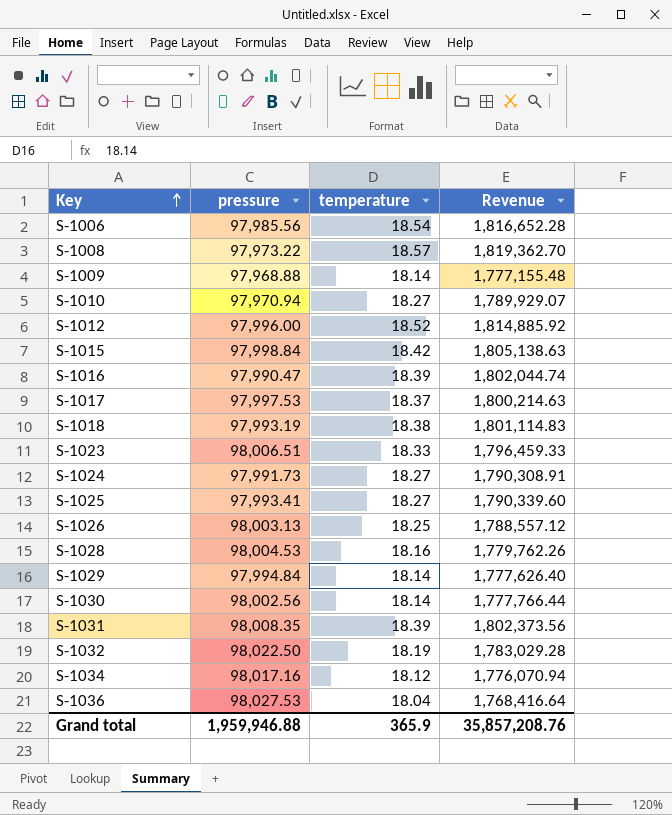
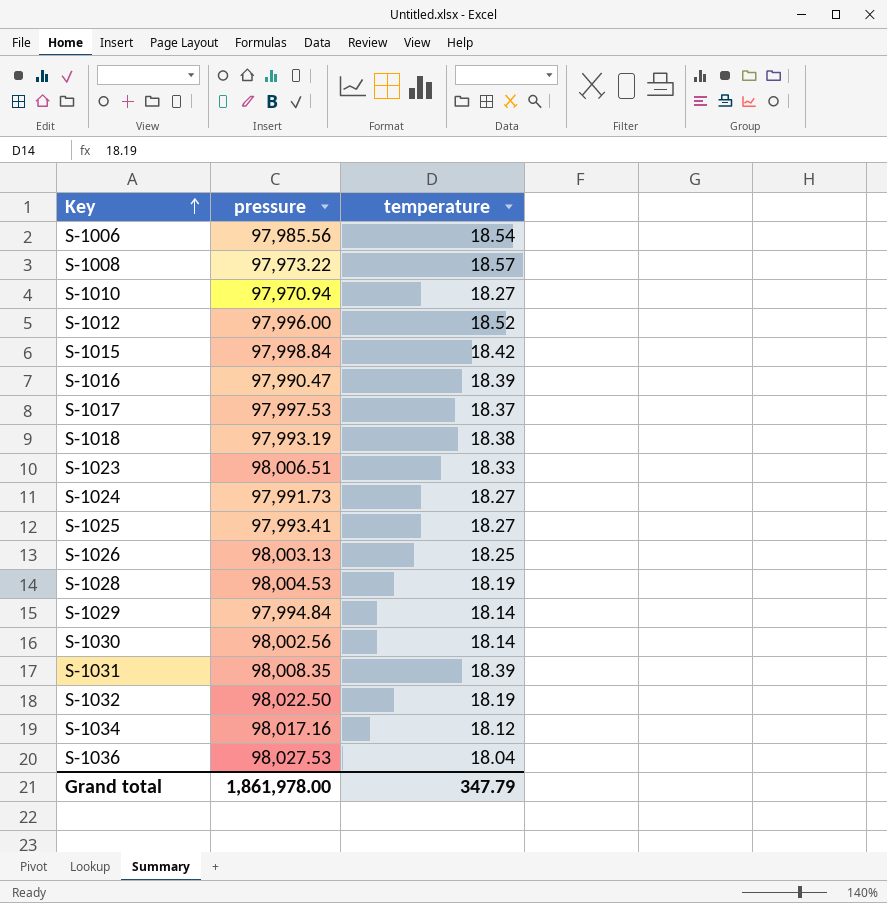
column Revenue | formula: [pressure] * [temperature] -> none
row S-1009: 97,968.88 | 18.14 | 1,777,155.48 -> none
S-1028 | temperature: 18.16 -> 18.19
Grand total | pressure: 1,959,946.88 -> 1,861,978.00
Grand total | temperature: 365.9 -> 347.79

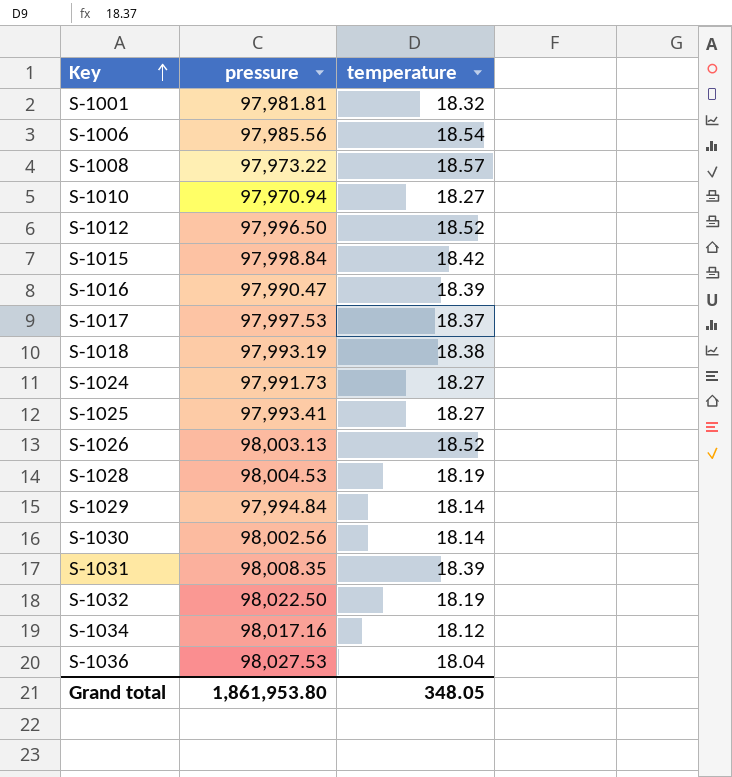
row S-1023: 98,006.51 | 18.33 -> none
row S-1001: none -> 97,981.81 | 18.32
S-1012 | pressure: 97,996.00 -> 97,996.50
S-1026 | temperature: 18.25 -> 18.52
Grand total | pressure: 1,861,978.00 -> 1,861,953.80
Grand total | temperature: 347.79 -> 348.05

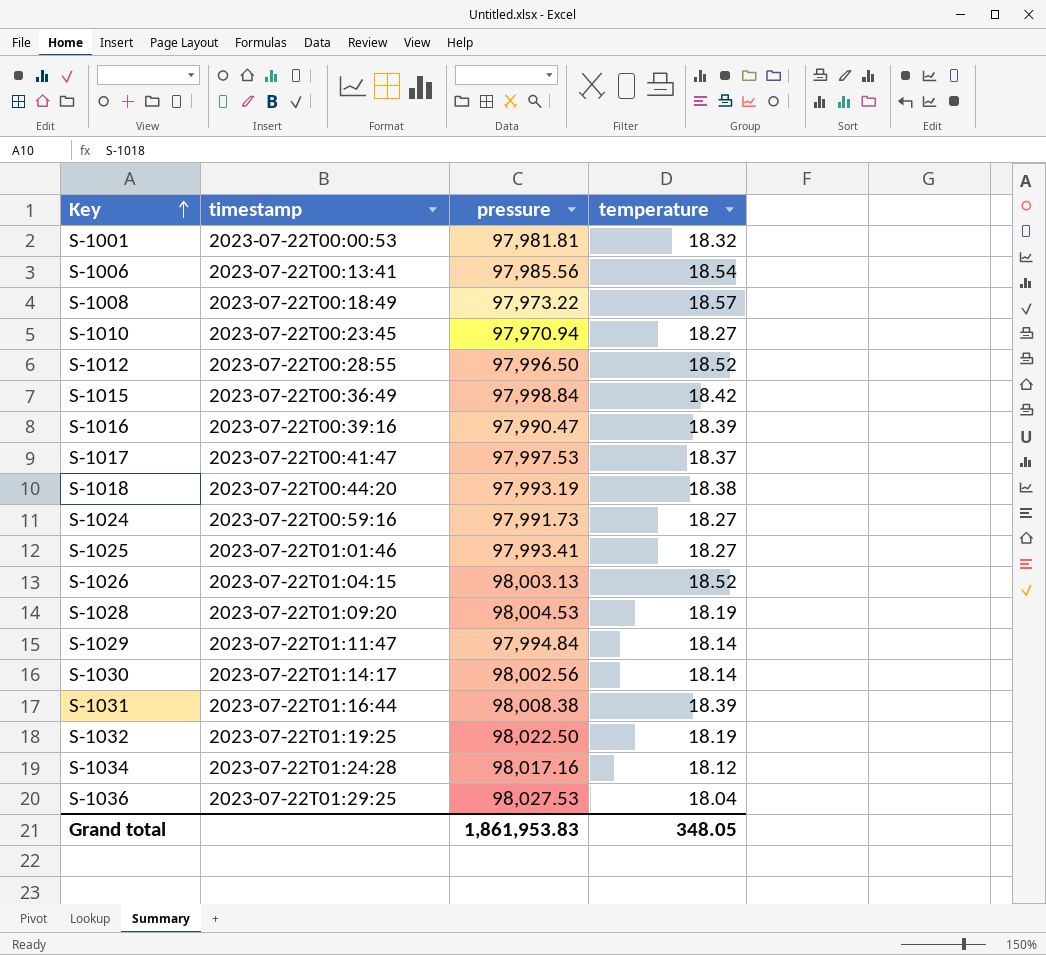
column timestamp | position: none -> 2
S-1031 | pressure: 98,008.35 -> 98,008.38
Grand total | pressure: 1,861,953.80 -> 1,861,953.83

